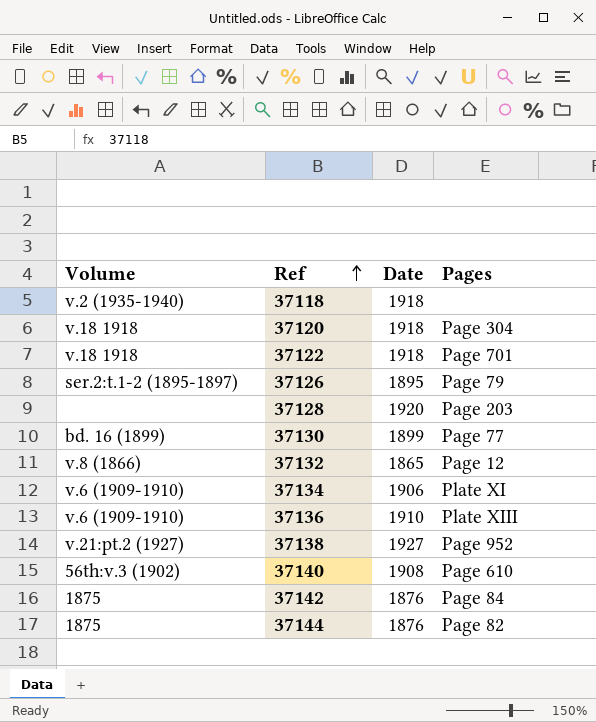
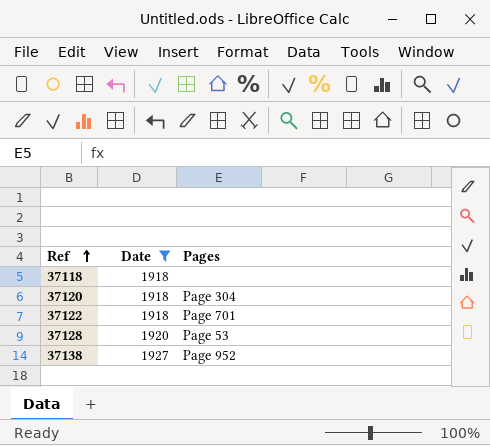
filter: none -> Date >= 1918
column Volume | position: 1 -> none
37128 | Pages: Page 203 -> Page 53

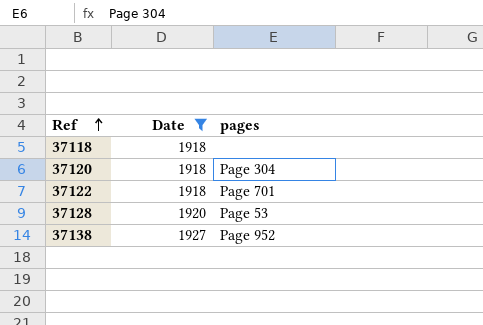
column name: Pages -> pages

